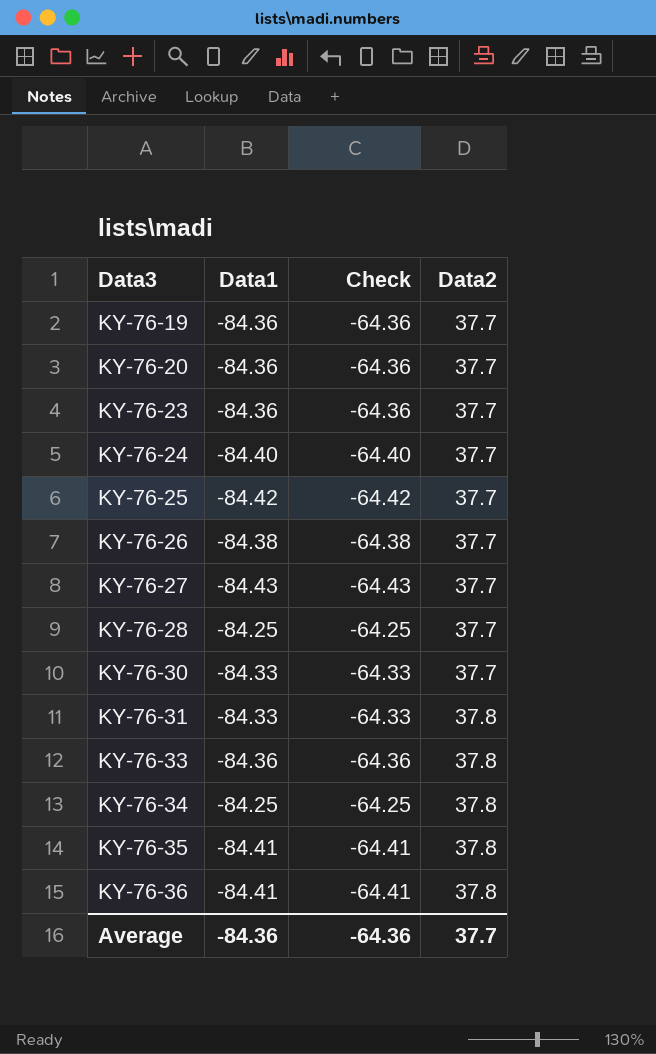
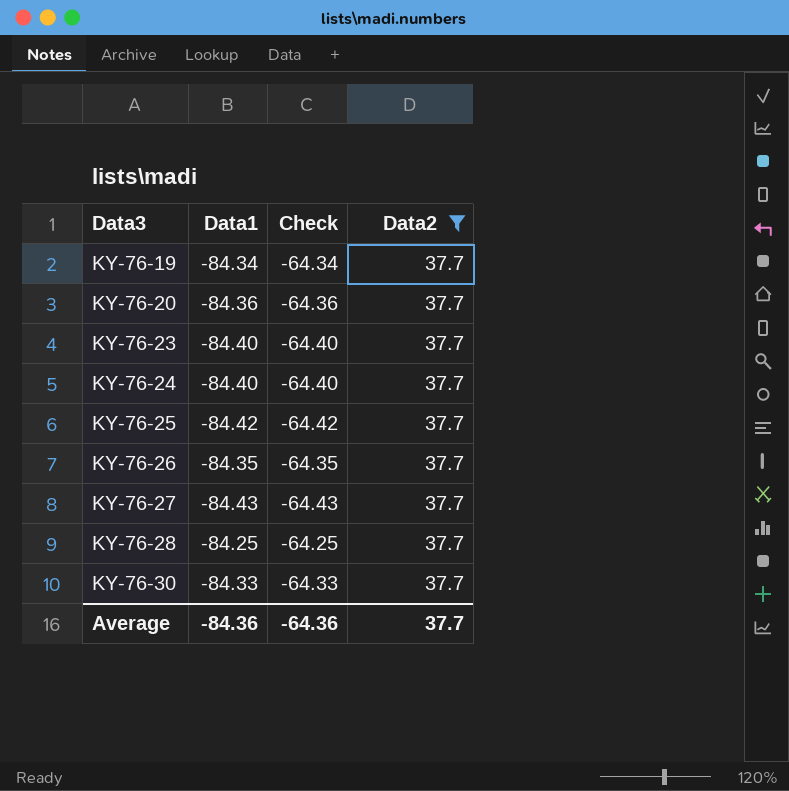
filter: none -> Data2 = 37.7
KY-76-19 | Data1: -84.36 -> -84.34
KY-76-19 | Check: -64.36 -> -64.34
KY-76-23 | Data1: -84.36 -> -84.40
KY-76-23 | Check: -64.36 -> -64.40
KY-76-26 | Data1: -84.38 -> -84.35
KY-76-26 | Check: -64.38 -> -64.35

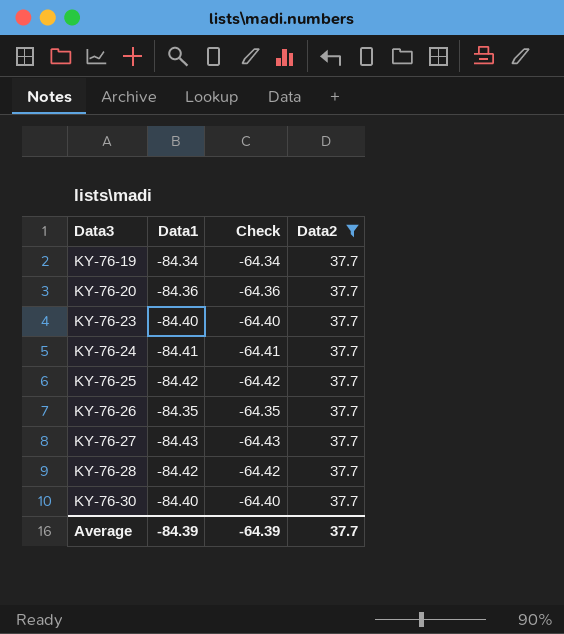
KY-76-24 | Data1: -84.40 -> -84.41
KY-76-24 | Check: -64.40 -> -64.41
KY-76-28 | Data1: -84.25 -> -84.42
KY-76-28 | Check: -64.25 -> -64.42
KY-76-30 | Data1: -84.33 -> -84.40
KY-76-30 | Check: -64.33 -> -64.40
Average | Data1: -84.36 -> -84.39
Average | Check: -64.36 -> -64.39

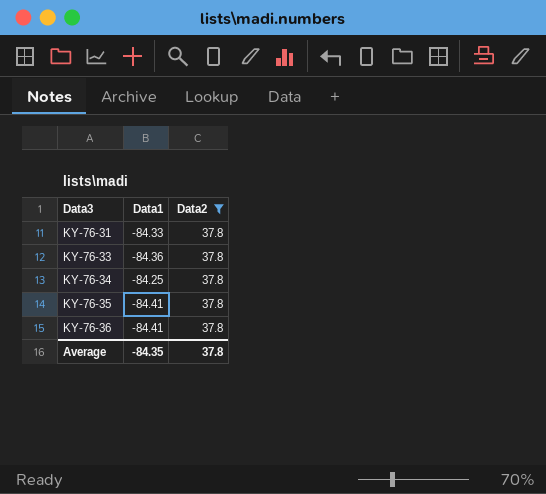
filter: Data2 = 37.7 -> Data2 = 37.8
column Check | formula: [Data1] + 20 -> none
Average | Data1: -84.39 -> -84.35
Average | Data2: 37.7 -> 37.8

